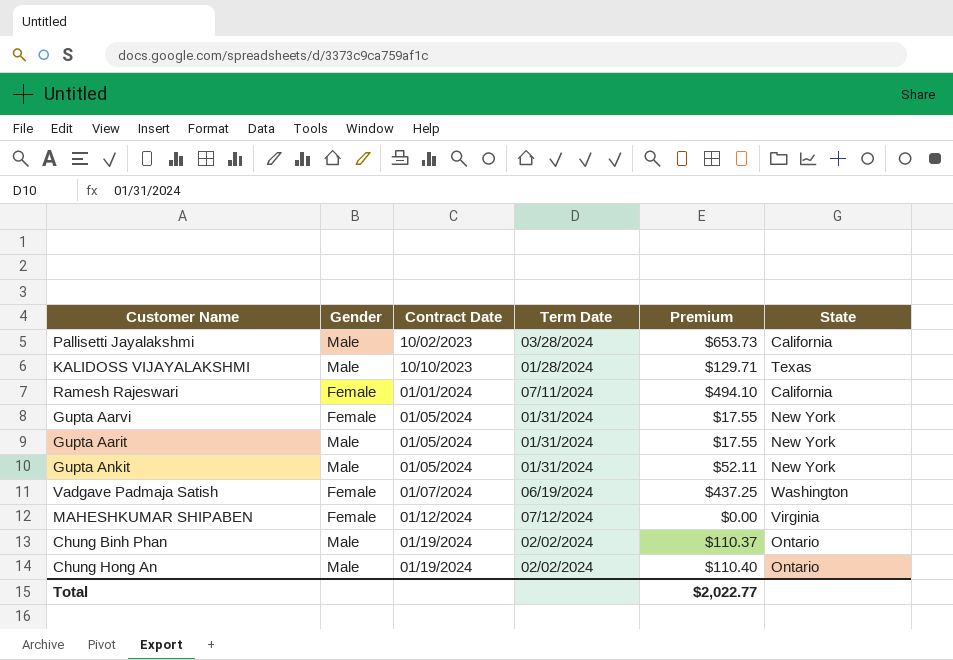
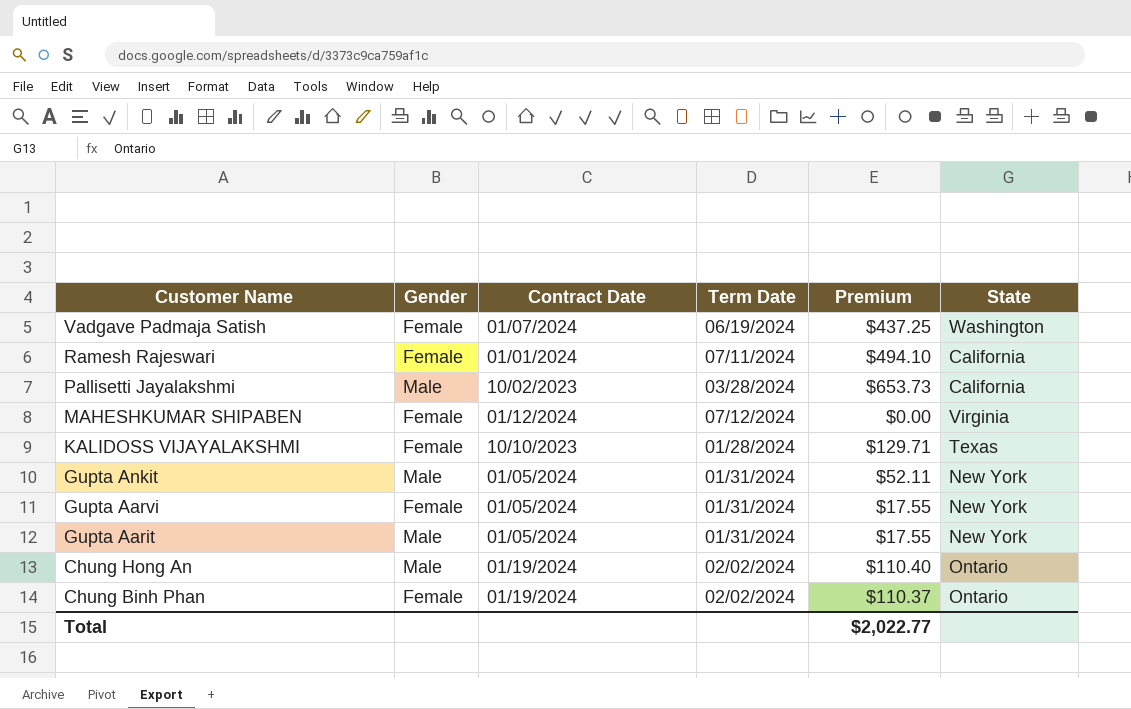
row order: Contract Date ascending -> Customer Name descending
KALIDOSS VIJAYALAKSHMI | Gender: Male -> Female
Chung Binh Phan | Gender: Male -> Female

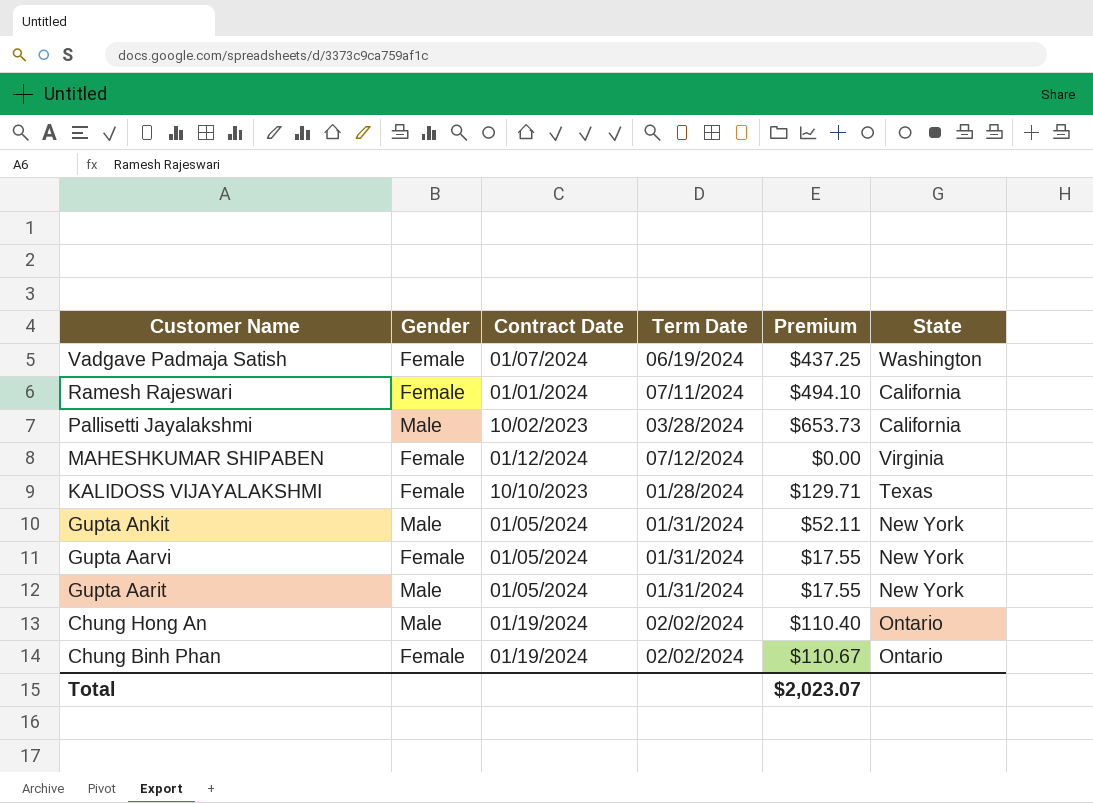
Chung Binh Phan | Premium: $110.37 -> $110.67
Total | Premium: $2,022.77 -> $2,023.07

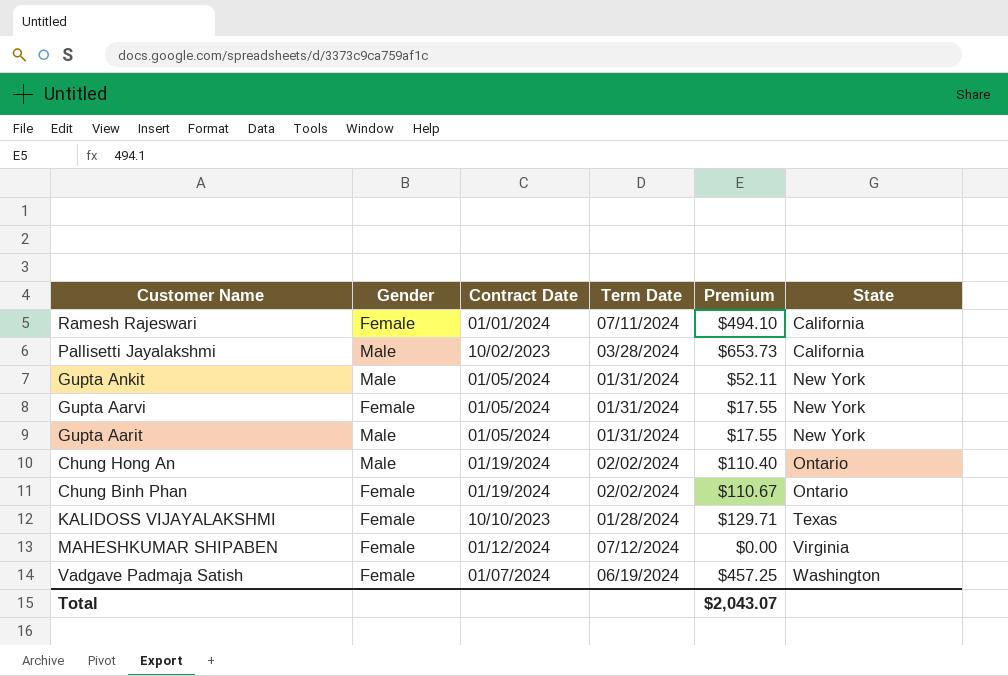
row order: Customer Name descending -> State ascending
Vadgave Padmaja Satish | Premium: $437.25 -> $457.25
Total | Premium: $2,023.07 -> $2,043.07

